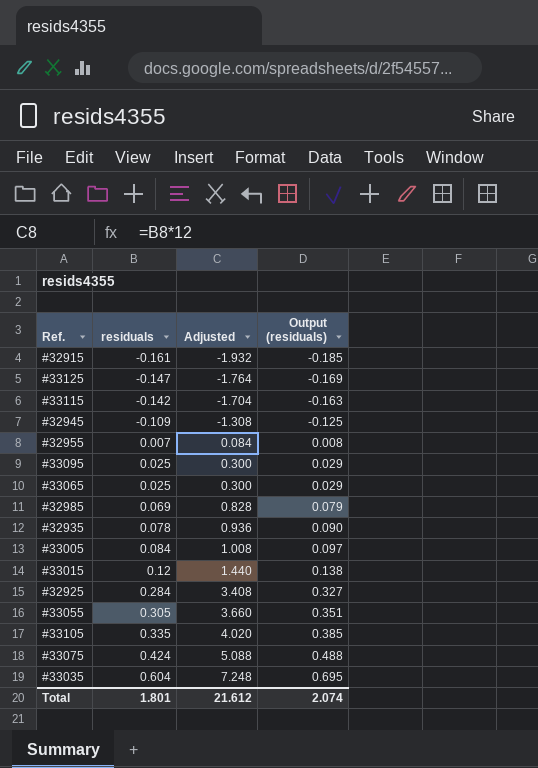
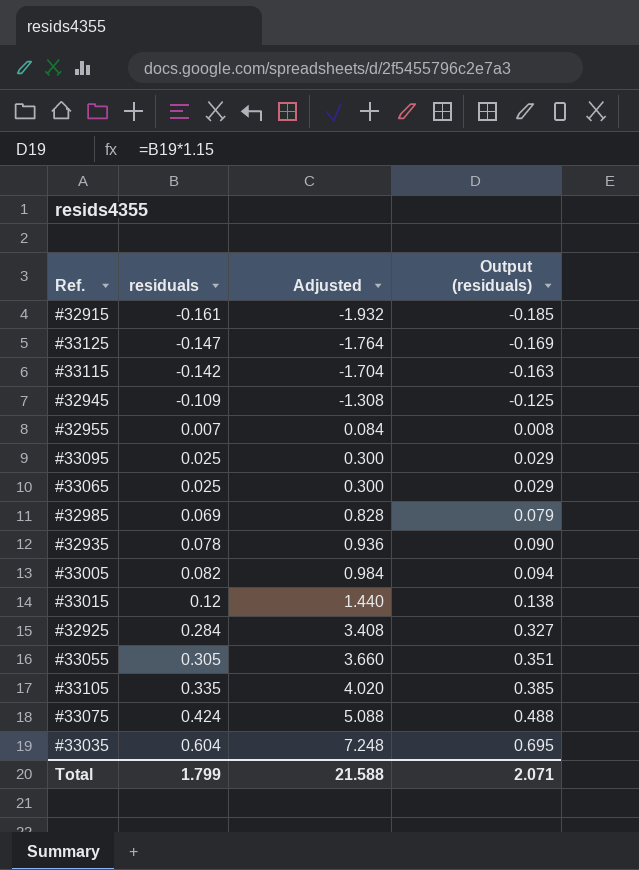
#33005 | residuals: 0.084 -> 0.082
#33005 | Adjusted: 1.008 -> 0.984
#33005 | Output (residuals): 0.097 -> 0.094
Total | residuals: 1.801 -> 1.799
Total | Adjusted: 21.612 -> 21.588
Total | Output (residuals): 2.074 -> 2.071

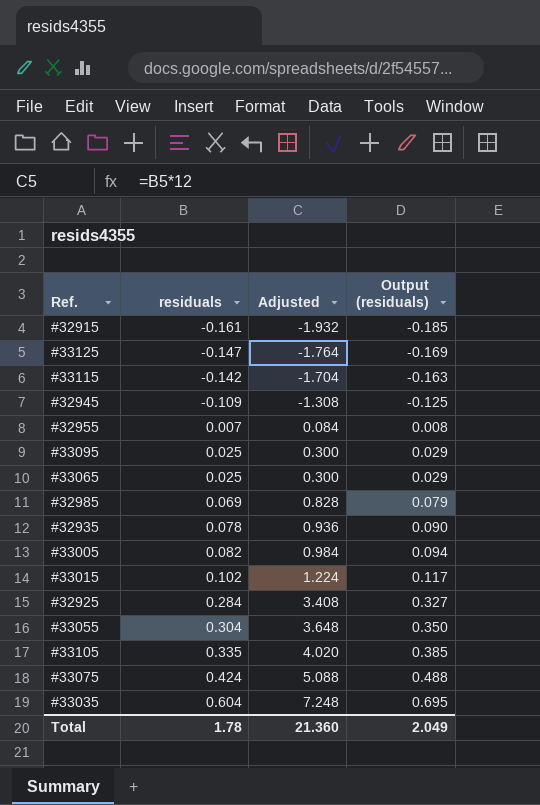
#33015 | residuals: 0.12 -> 0.102
#33015 | Adjusted: 1.440 -> 1.224
#33015 | Output (residuals): 0.138 -> 0.117
#33055 | residuals: 0.305 -> 0.304
#33055 | Adjusted: 3.660 -> 3.648
#33055 | Output (residuals): 0.351 -> 0.350
Total | residuals: 1.799 -> 1.78
Total | Adjusted: 21.588 -> 21.360
Total | Output (residuals): 2.071 -> 2.049

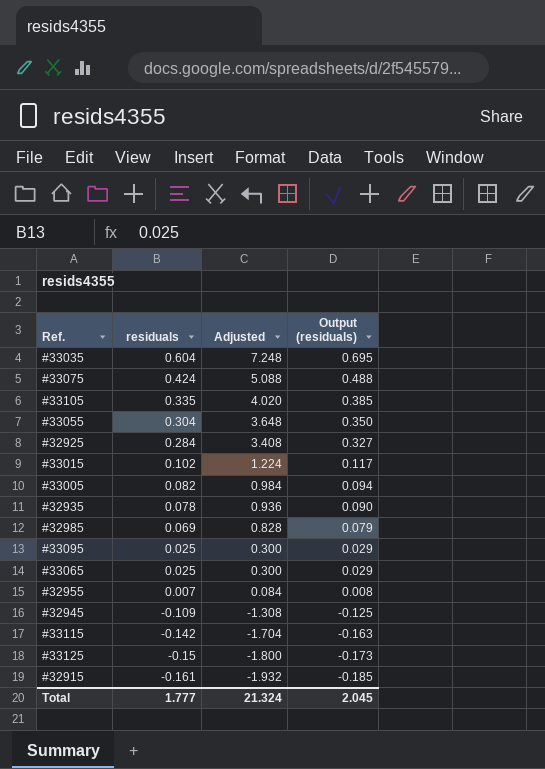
row order: residuals ascending -> residuals descending
#33125 | residuals: -0.147 -> -0.15
#33125 | Adjusted: -1.764 -> -1.800
#33125 | Output (residuals): -0.169 -> -0.173
Total | residuals: 1.78 -> 1.777
Total | Adjusted: 21.360 -> 21.324
Total | Output (residuals): 2.049 -> 2.045

